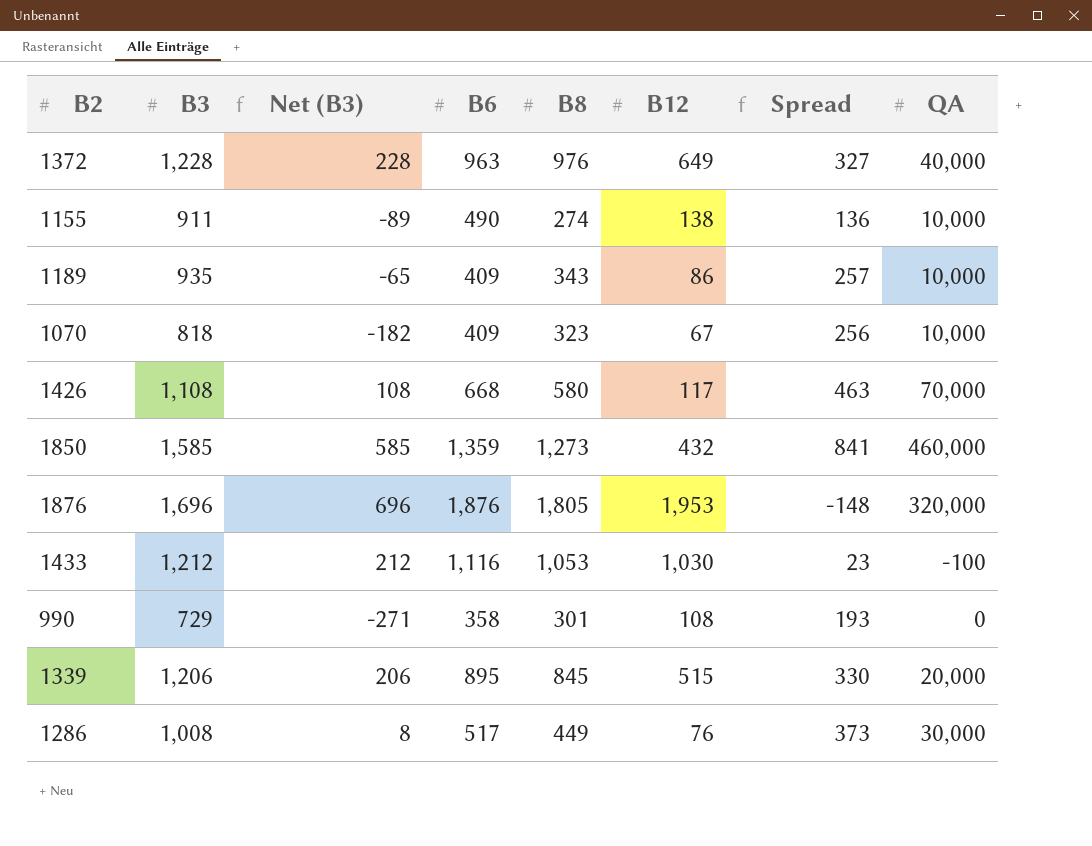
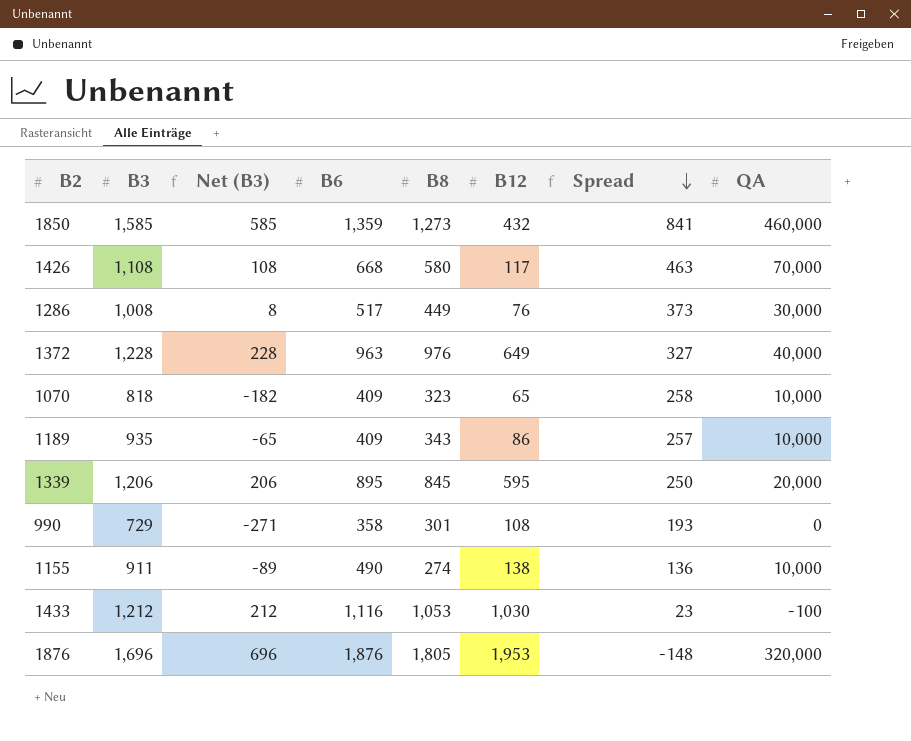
row order: none -> Spread descending
1070 | B12: 67 -> 65
1070 | Spread: 256 -> 258
1339 | B12: 515 -> 595
1339 | Spread: 330 -> 250

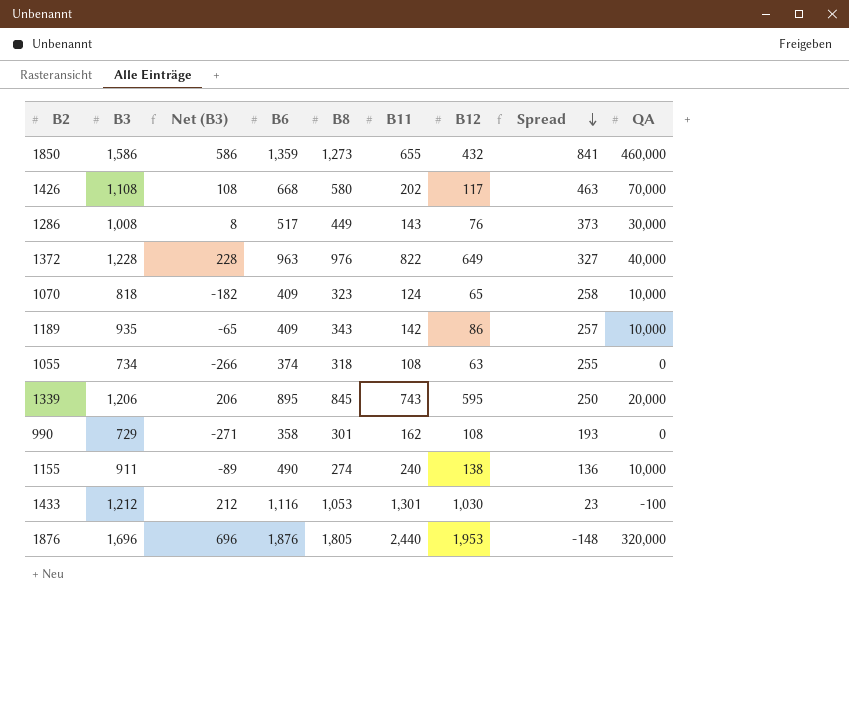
column B11 | position: none -> 6
1850 | B3: 1,585 -> 1,586
1850 | Net (B3): 585 -> 586
row 1055: none -> 734 | -266 | 374 | 318 | 108 | 63 | 255 | 0

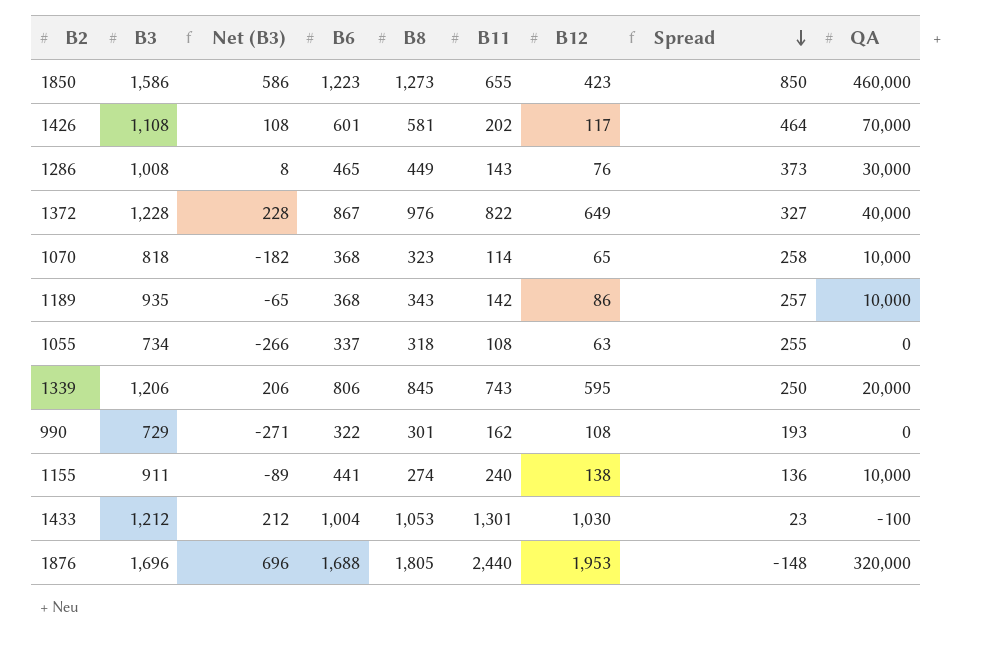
1850 | B6: 1,359 -> 1,223
1850 | B12: 432 -> 423
1850 | Spread: 841 -> 850
1426 | B6: 668 -> 601
1426 | B8: 580 -> 581
1426 | Spread: 463 -> 464
1286 | B6: 517 -> 465
1372 | B6: 963 -> 867
1070 | B6: 409 -> 368
1070 | B11: 124 -> 114
1189 | B6: 409 -> 368
1055 | B6: 374 -> 337
1339 | B6: 895 -> 806
990 | B6: 358 -> 322
1155 | B6: 490 -> 441
1433 | B6: 1,116 -> 1,004
1876 | B6: 1,876 -> 1,688

